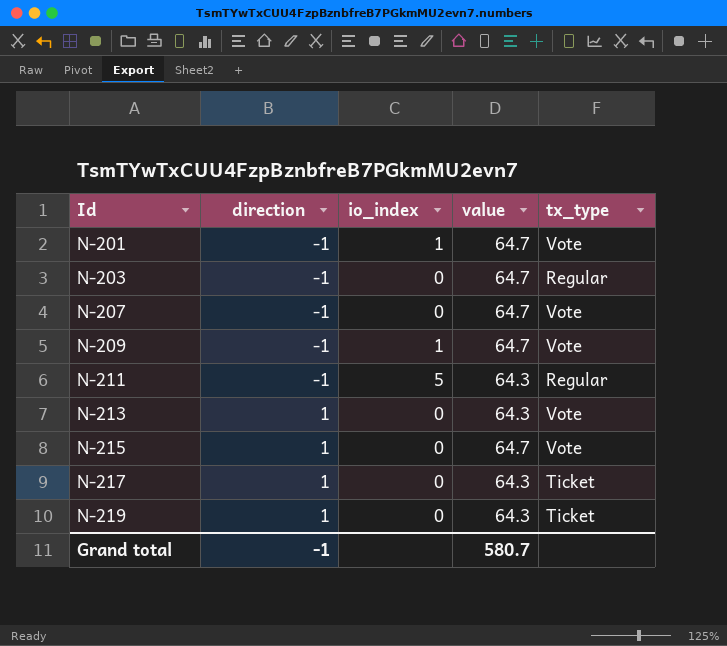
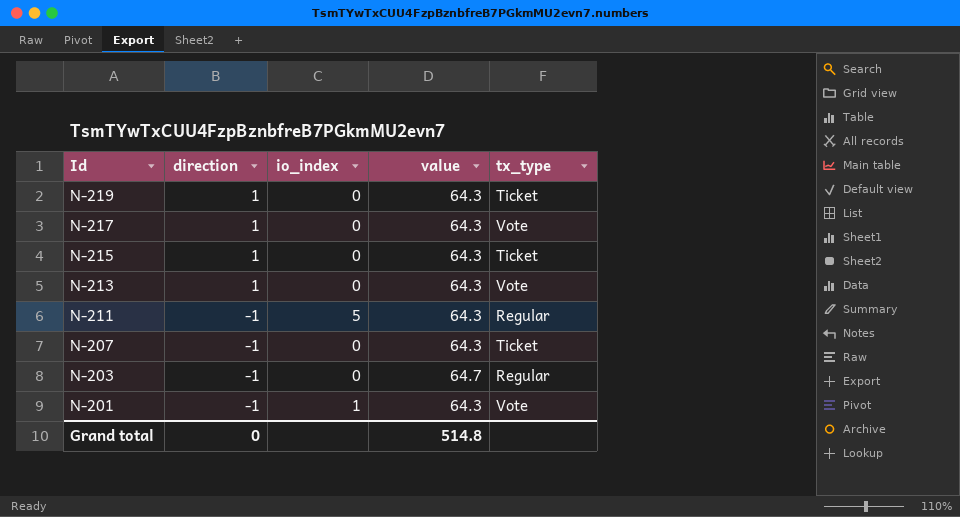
row order: Id ascending -> Id descending
row N-209: -1 | 1 | 64.7 | Vote -> none
N-217 | tx_type: Ticket -> Vote
N-215 | value: 64.7 -> 64.3
N-215 | tx_type: Vote -> Ticket
N-207 | value: 64.7 -> 64.3
N-207 | tx_type: Vote -> Ticket
N-201 | value: 64.7 -> 64.3
Grand total | direction: -1 -> 0
Grand total | value: 580.7 -> 514.8

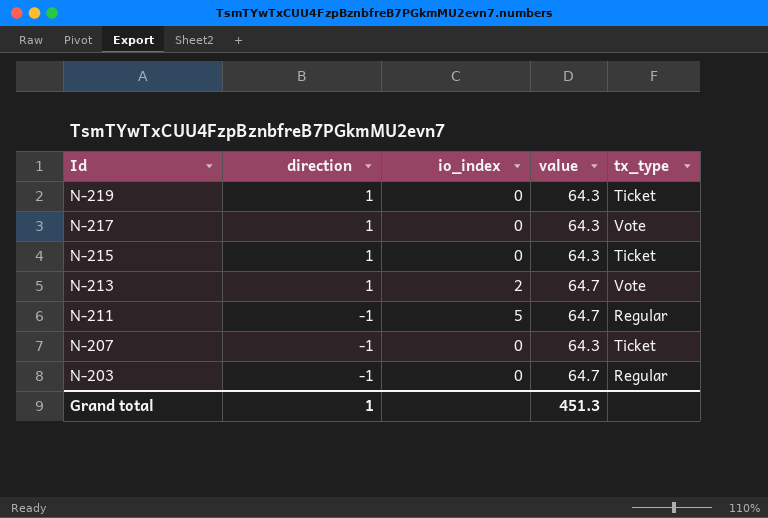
row N-201: -1 | 1 | 64.3 | Vote -> none
N-213 | io_index: 0 -> 2
N-213 | value: 64.3 -> 64.7
N-211 | value: 64.3 -> 64.7
Grand total | direction: 0 -> 1
Grand total | value: 514.8 -> 451.3

